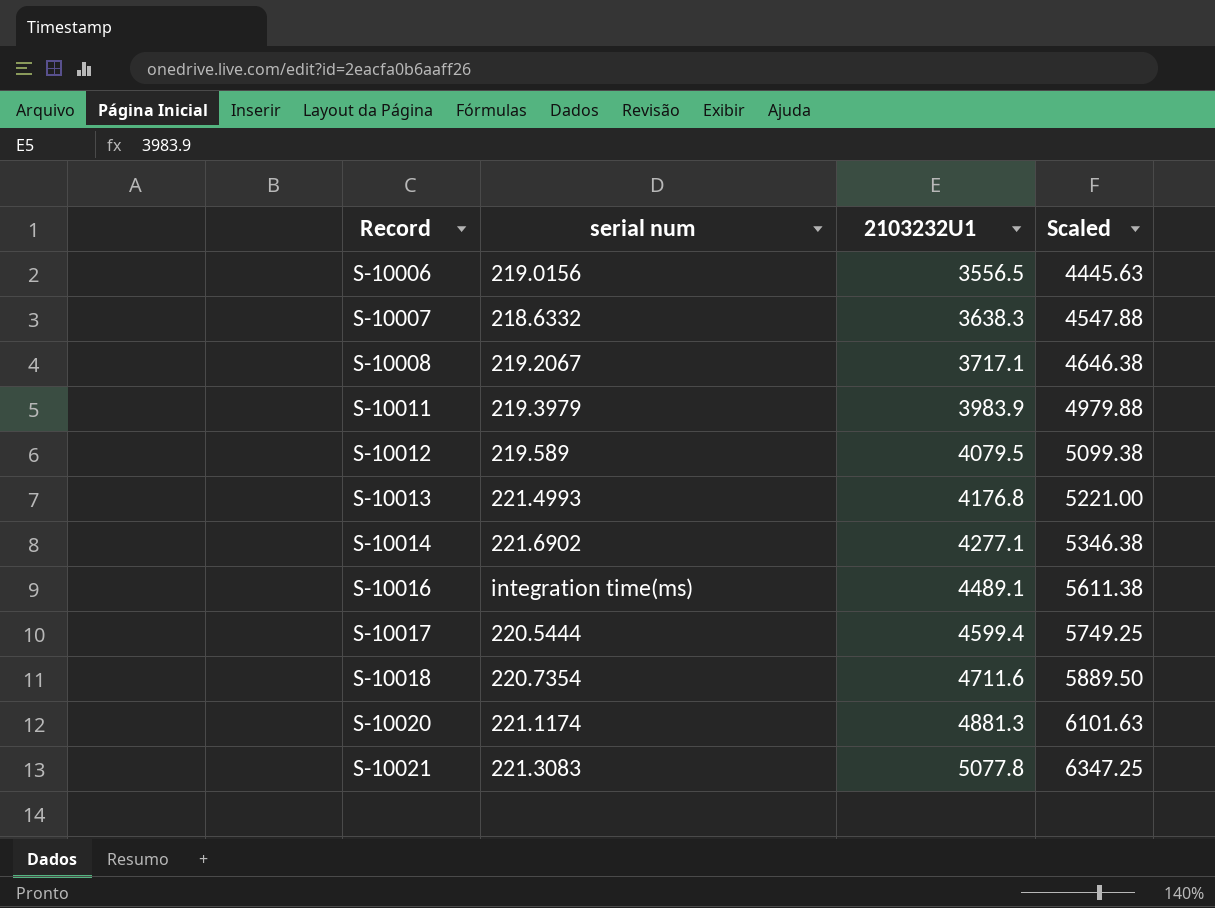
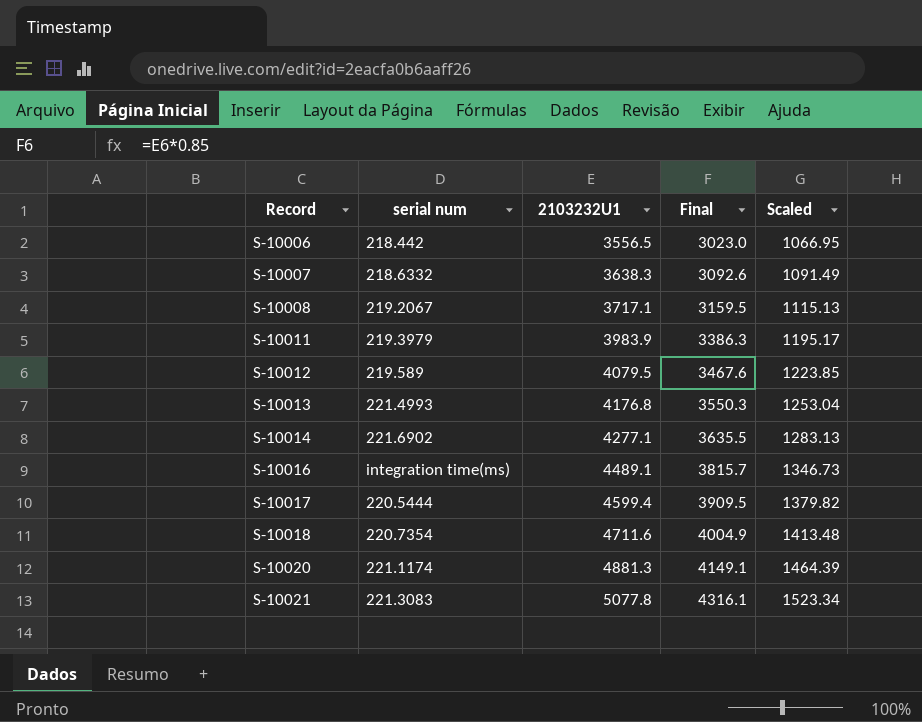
column Final | formula: none -> [2103232U1] * 0.85
column Scaled | formula: [2103232U1] * 1.25 -> [2103232U1] * 0.3
S-10006 | serial num: 219.0156 -> 218.442

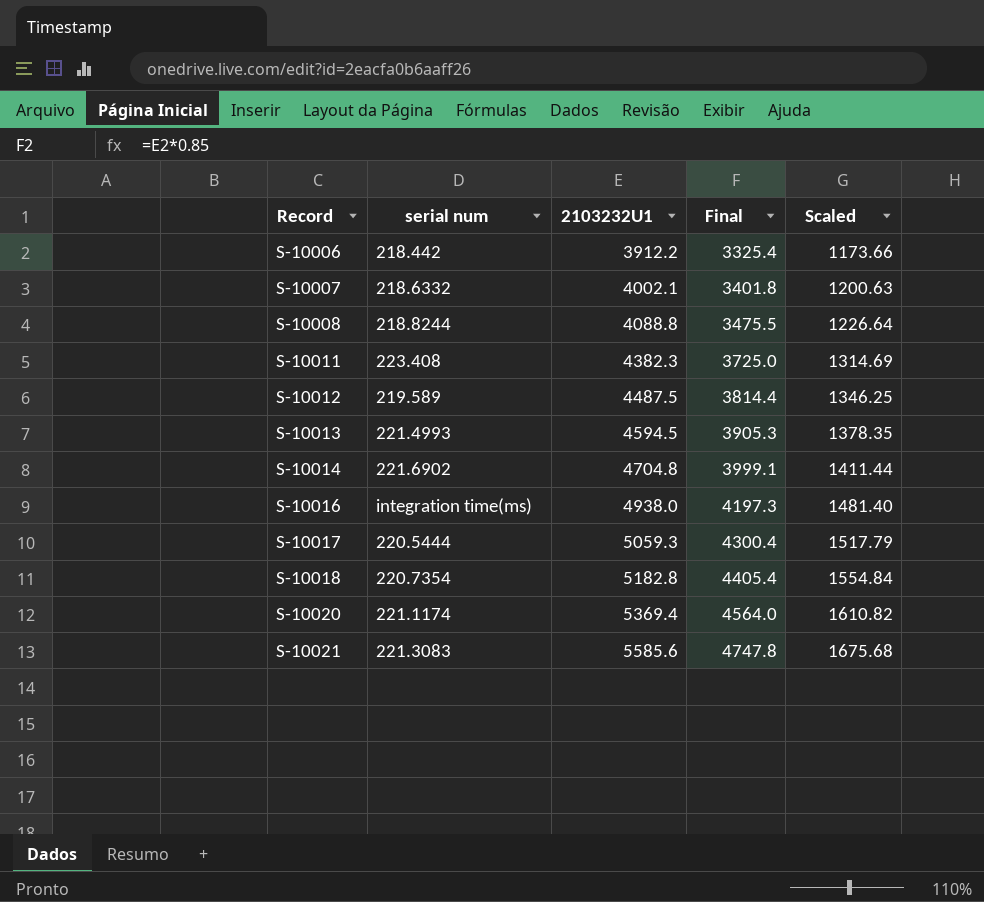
S-10006 | 2103232U1: 3556.5 -> 3912.2
S-10006 | Final: 3023.0 -> 3325.4
S-10006 | Scaled: 1066.95 -> 1173.66
S-10007 | 2103232U1: 3638.3 -> 4002.1
S-10007 | Final: 3092.6 -> 3401.8
S-10007 | Scaled: 1091.49 -> 1200.63
S-10008 | serial num: 219.2067 -> 218.8244
S-10008 | 2103232U1: 3717.1 -> 4088.8
S-10008 | Final: 3159.5 -> 3475.5
S-10008 | Scaled: 1115.13 -> 1226.64
S-10011 | serial num: 219.3979 -> 223.408
S-10011 | 2103232U1: 3983.9 -> 4382.3
S-10011 | Final: 3386.3 -> 3725.0
S-10011 | Scaled: 1195.17 -> 1314.69
S-10012 | 2103232U1: 4079.5 -> 4487.5
S-10012 | Final: 3467.6 -> 3814.4
S-10012 | Scaled: 1223.85 -> 1346.25
S-10013 | 2103232U1: 4176.8 -> 4594.5
S-10013 | Final: 3550.3 -> 3905.3
S-10013 | Scaled: 1253.04 -> 1378.35
S-10014 | 2103232U1: 4277.1 -> 4704.8
S-10014 | Final: 3635.5 -> 3999.1
S-10014 | Scaled: 1283.13 -> 1411.44
S-10016 | 2103232U1: 4489.1 -> 4938.0
S-10016 | Final: 3815.7 -> 4197.3
S-10016 | Scaled: 1346.73 -> 1481.40
S-10017 | 2103232U1: 4599.4 -> 5059.3
S-10017 | Final: 3909.5 -> 4300.4
S-10017 | Scaled: 1379.82 -> 1517.79
S-10018 | 2103232U1: 4711.6 -> 5182.8
S-10018 | Final: 4004.9 -> 4405.4
S-10018 | Scaled: 1413.48 -> 1554.84
S-10020 | 2103232U1: 4881.3 -> 5369.4
S-10020 | Final: 4149.1 -> 4564.0
S-10020 | Scaled: 1464.39 -> 1610.82
S-10021 | 2103232U1: 5077.8 -> 5585.6
S-10021 | Final: 4316.1 -> 4747.8
S-10021 | Scaled: 1523.34 -> 1675.68

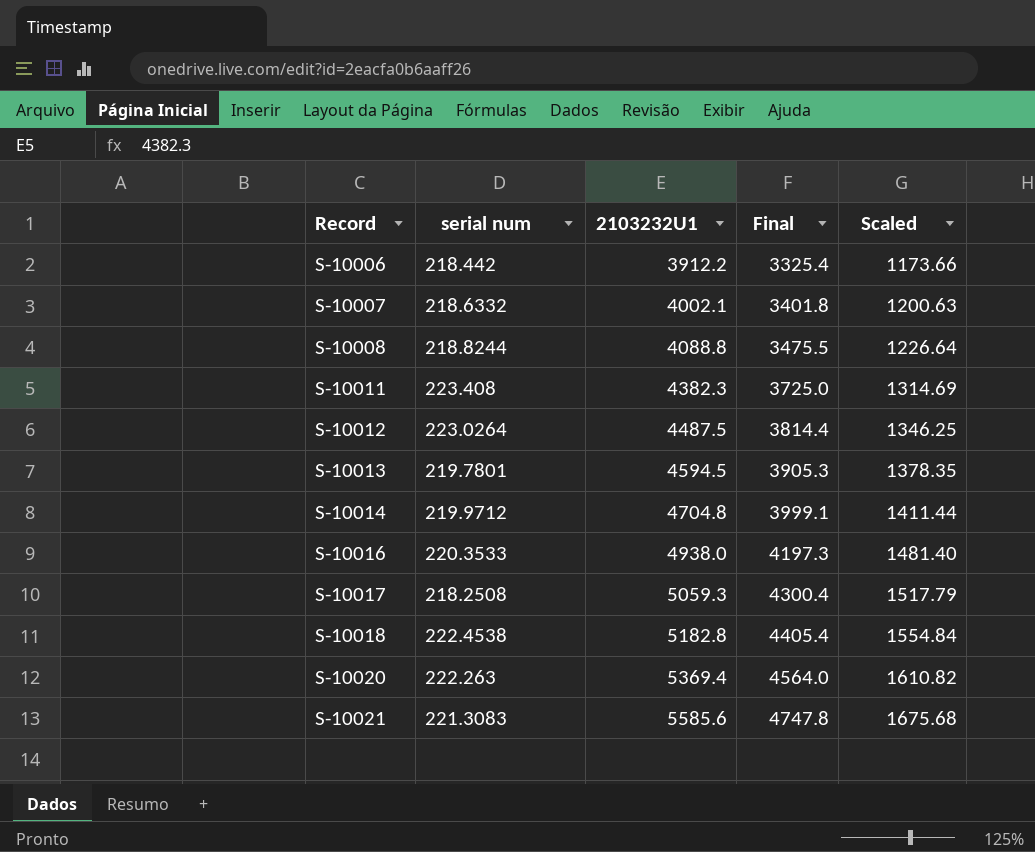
S-10012 | serial num: 219.589 -> 223.0264
S-10013 | serial num: 221.4993 -> 219.7801
S-10014 | serial num: 221.6902 -> 219.9712
S-10016 | serial num: integration time(ms) -> 220.3533
S-10017 | serial num: 220.5444 -> 218.2508
S-10018 | serial num: 220.7354 -> 222.4538
S-10020 | serial num: 221.1174 -> 222.263

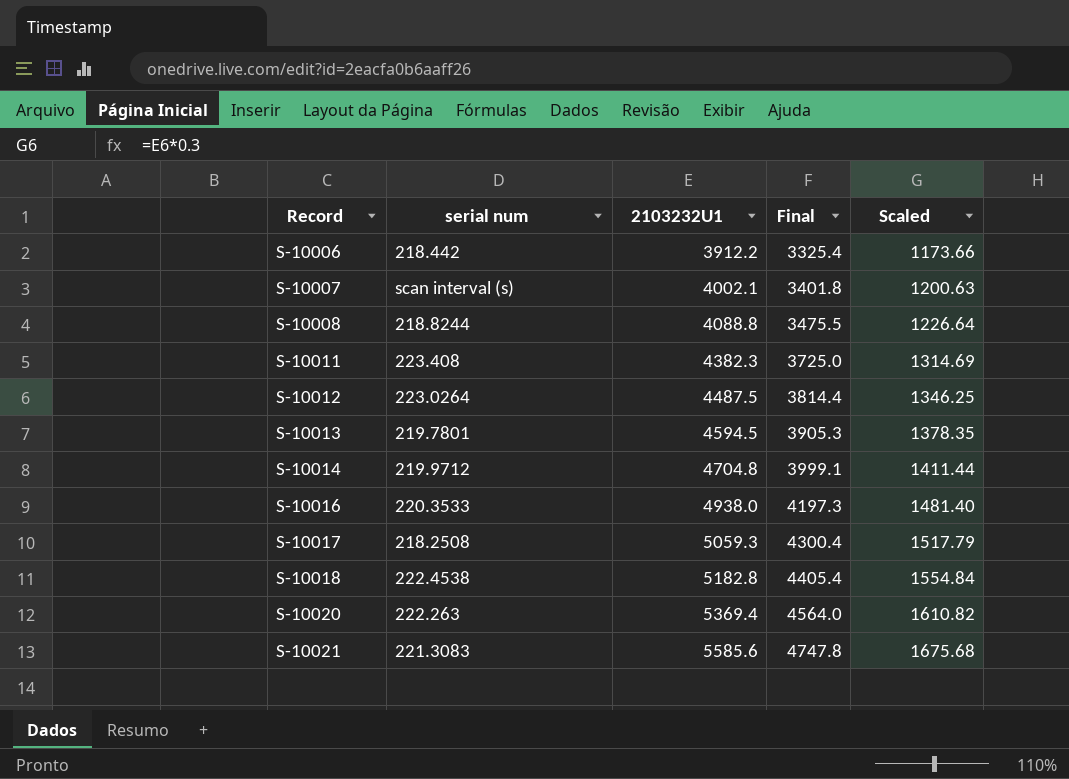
S-10007 | serial num: 218.6332 -> scan interval (s)

